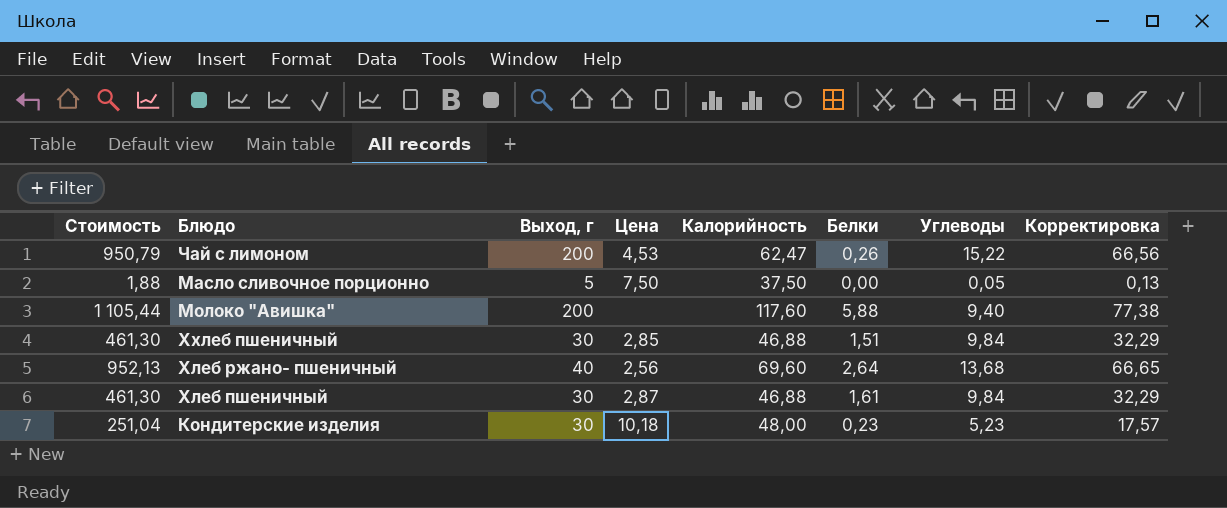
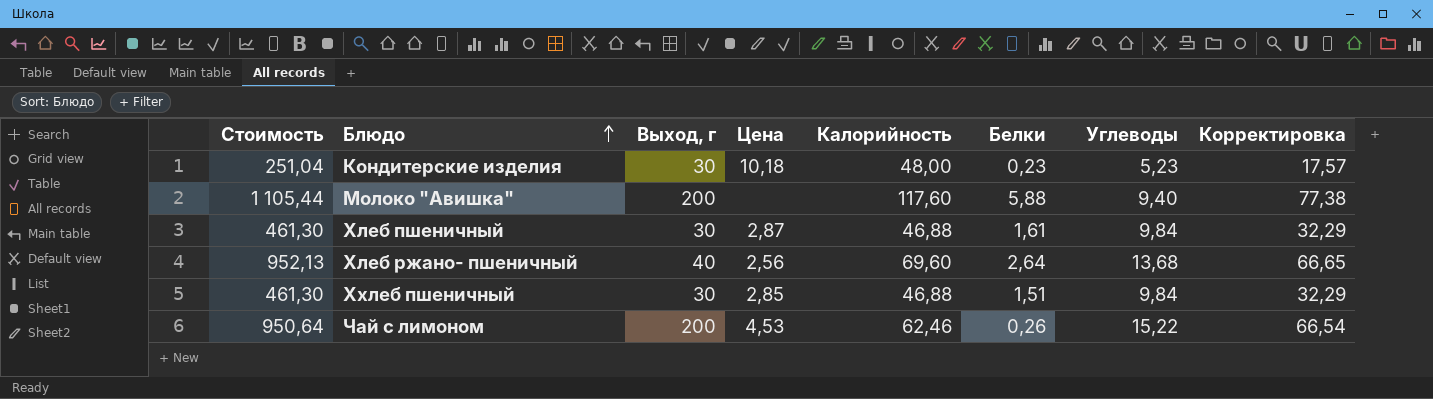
row order: none -> Блюдо ascending
row Масло сливочное порционно: 1,88 | 5 | 7,50 | 37,50 | 0,00 | 0,05 | 0,13 -> none
Чай с лимоном | Стоимость: 950,79 -> 950,64
Чай с лимоном | Калорийность: 62,47 -> 62,46
Чай с лимоном | Корректировка: 66,56 -> 66,54

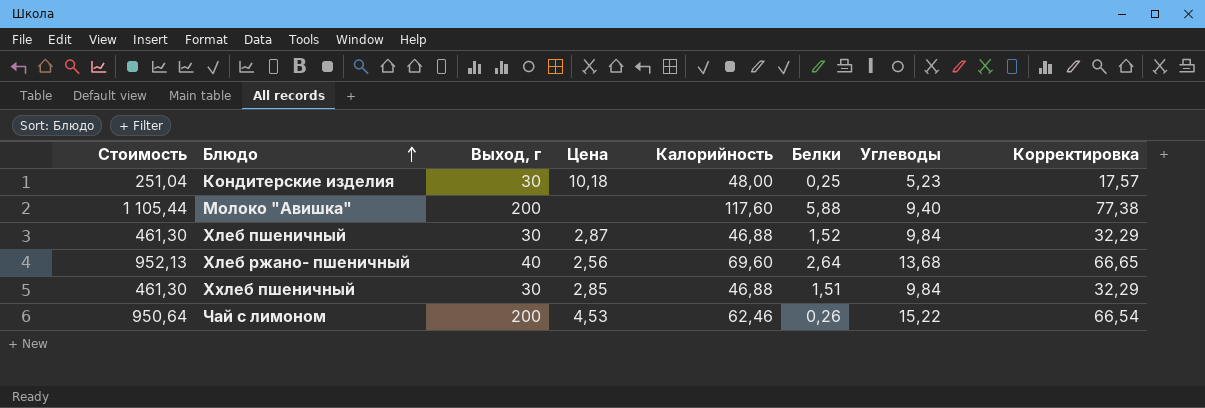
Кондитерские изделия | Белки: 0,23 -> 0,25
Хлеб пшеничный | Белки: 1,61 -> 1,52

